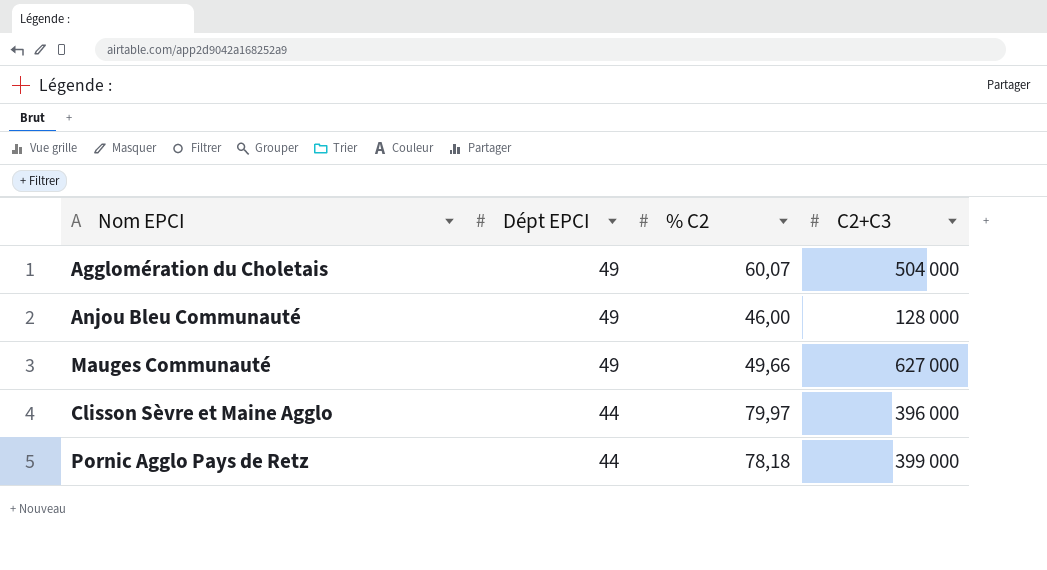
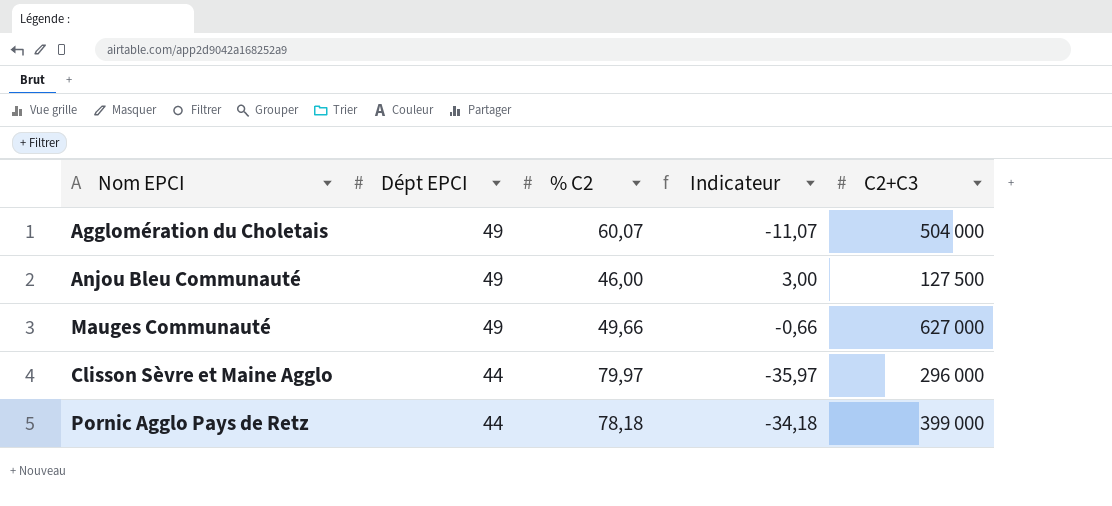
column Indicateur | formula: none -> [Dépt EPCI] - [% C2]
Anjou Bleu Communauté | C2+C3: 128 000 -> 127 500
Clisson Sèvre et Maine Agglo | C2+C3: 396 000 -> 296 000

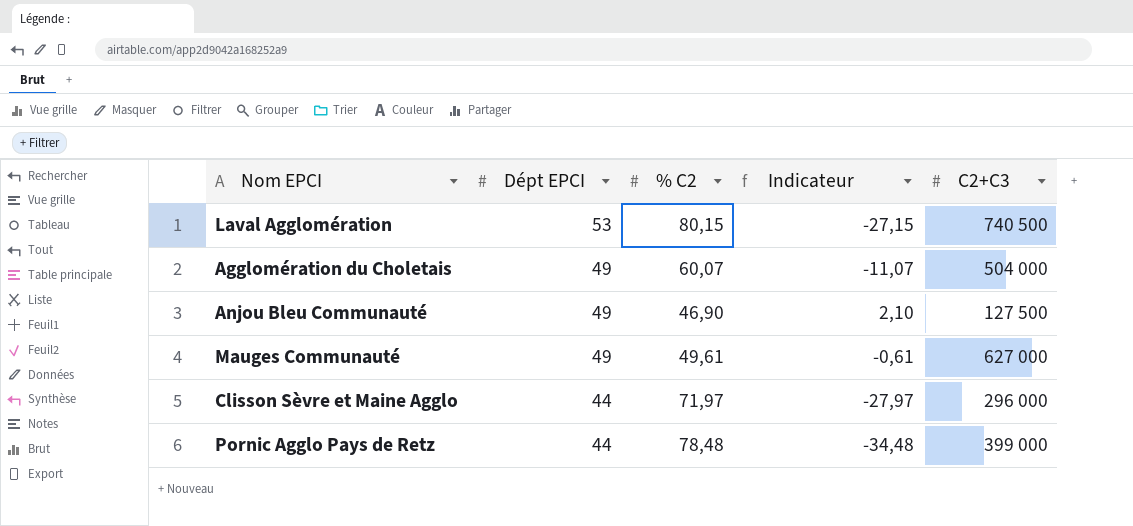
row Laval Agglomération: none -> 53 | 80,15 | -27,15 | 740 500
Anjou Bleu Communauté | % C2: 46,00 -> 46,90
Anjou Bleu Communauté | Indicateur: 3,00 -> 2,10
Mauges Communauté | % C2: 49,66 -> 49,61
Mauges Communauté | Indicateur: -0,66 -> -0,61
Clisson Sèvre et Maine Agglo | % C2: 79,97 -> 71,97
Clisson Sèvre et Maine Agglo | Indicateur: -35,97 -> -27,97
Pornic Agglo Pays de Retz | % C2: 78,18 -> 78,48
Pornic Agglo Pays de Retz | Indicateur: -34,18 -> -34,48

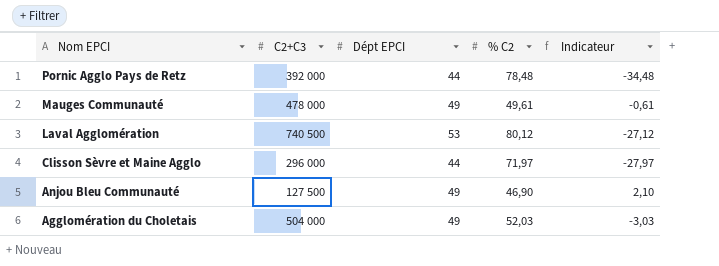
row order: Dépt EPCI descending -> Nom EPCI descending
column C2+C3 | position: 5 -> 2
Pornic Agglo Pays de Retz | C2+C3: 399 000 -> 392 000
Mauges Communauté | C2+C3: 627 000 -> 478 000
Laval Agglomération | % C2: 80,15 -> 80,12
Laval Agglomération | Indicateur: -27,15 -> -27,12
Agglomération du Choletais | % C2: 60,07 -> 52,03
Agglomération du Choletais | Indicateur: -11,07 -> -3,03

